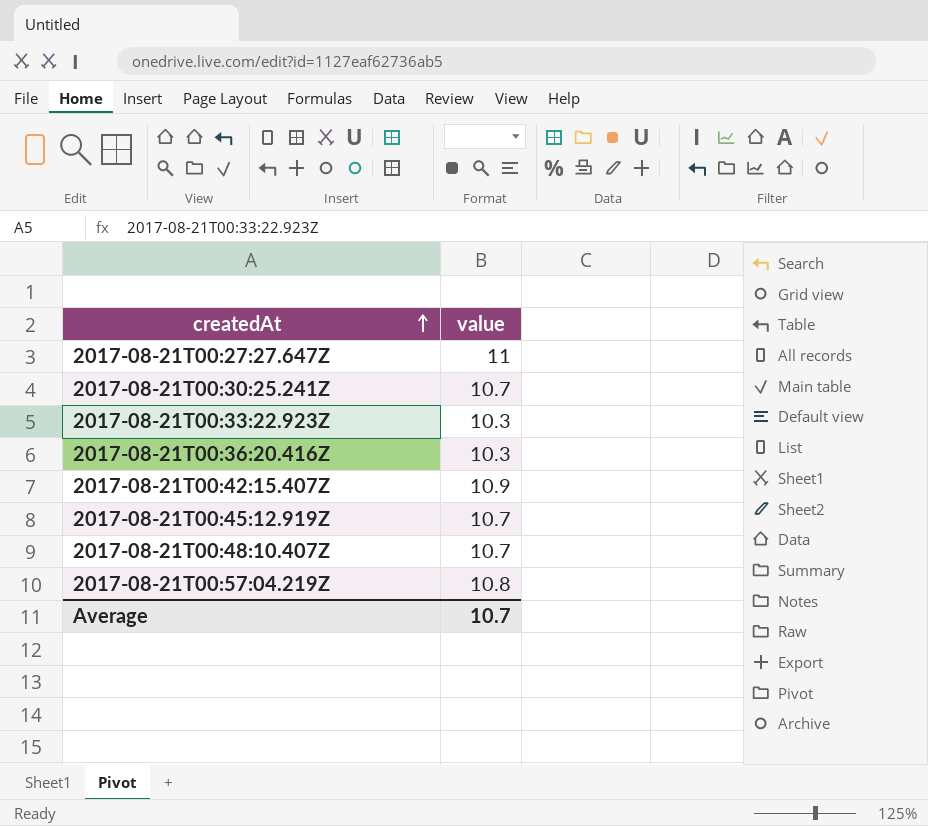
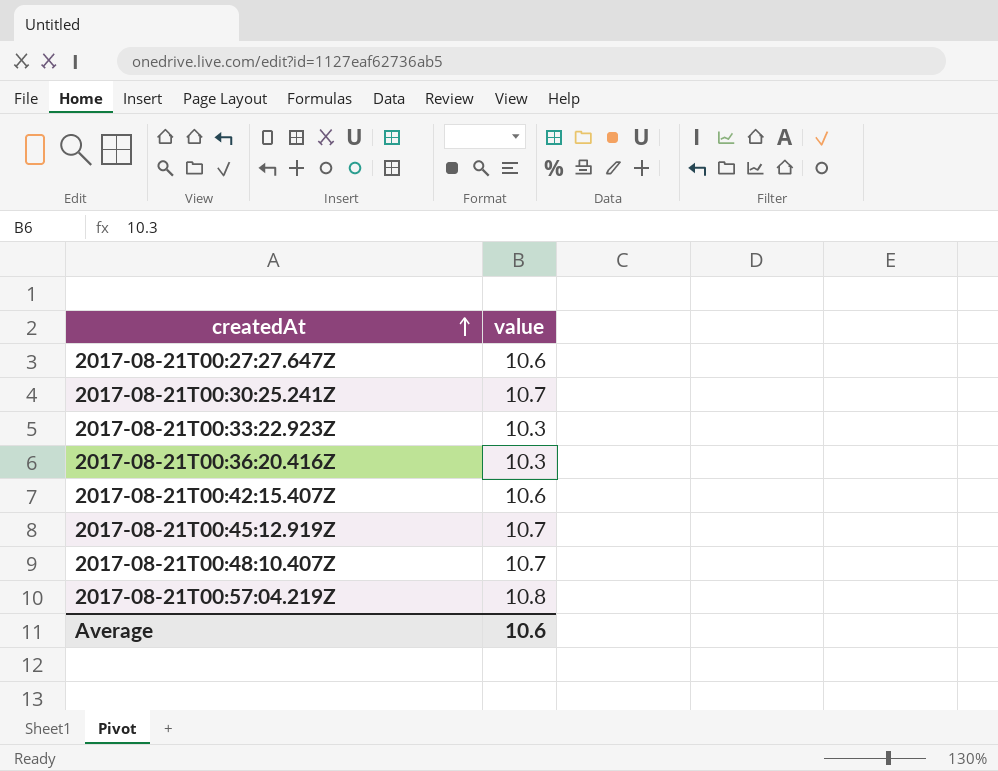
2017-08-21T00:27:27.647Z | value: 11 -> 10.6
2017-08-21T00:42:15.407Z | value: 10.9 -> 10.6
Average | value: 10.7 -> 10.6

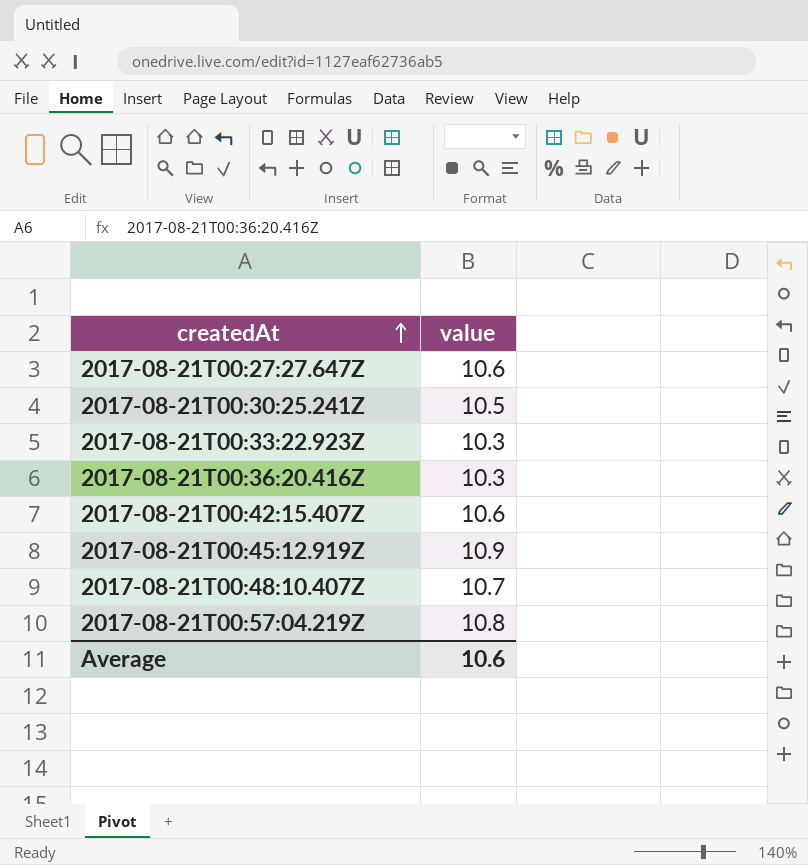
2017-08-21T00:30:25.241Z | value: 10.7 -> 10.5
2017-08-21T00:45:12.919Z | value: 10.7 -> 10.9

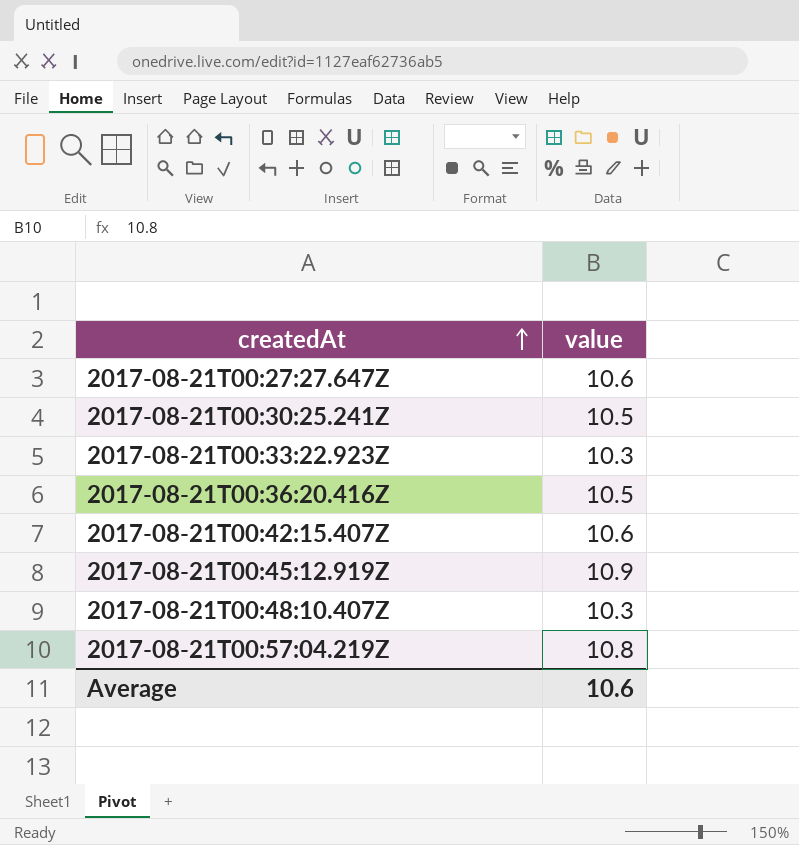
2017-08-21T00:36:20.416Z | value: 10.3 -> 10.5
2017-08-21T00:48:10.407Z | value: 10.7 -> 10.3

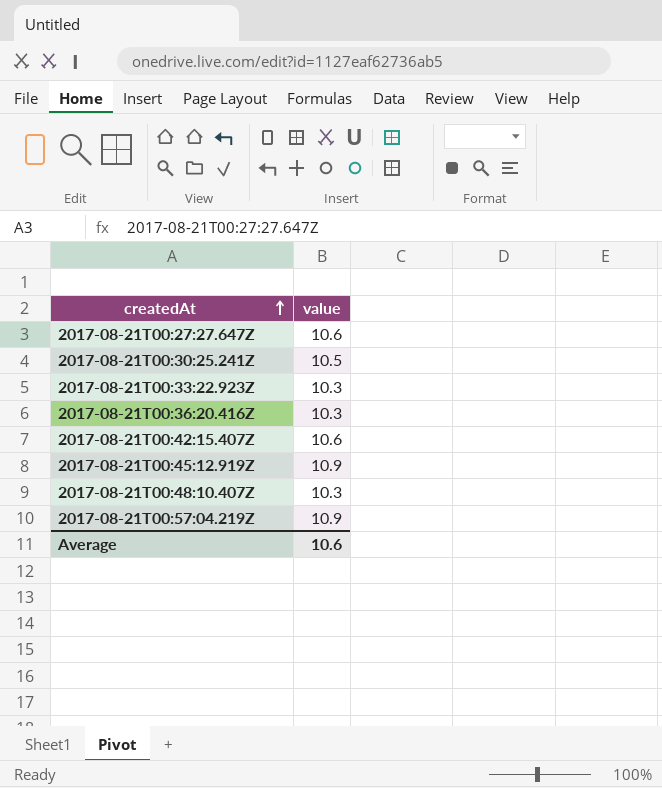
2017-08-21T00:36:20.416Z | value: 10.5 -> 10.3
2017-08-21T00:57:04.219Z | value: 10.8 -> 10.9

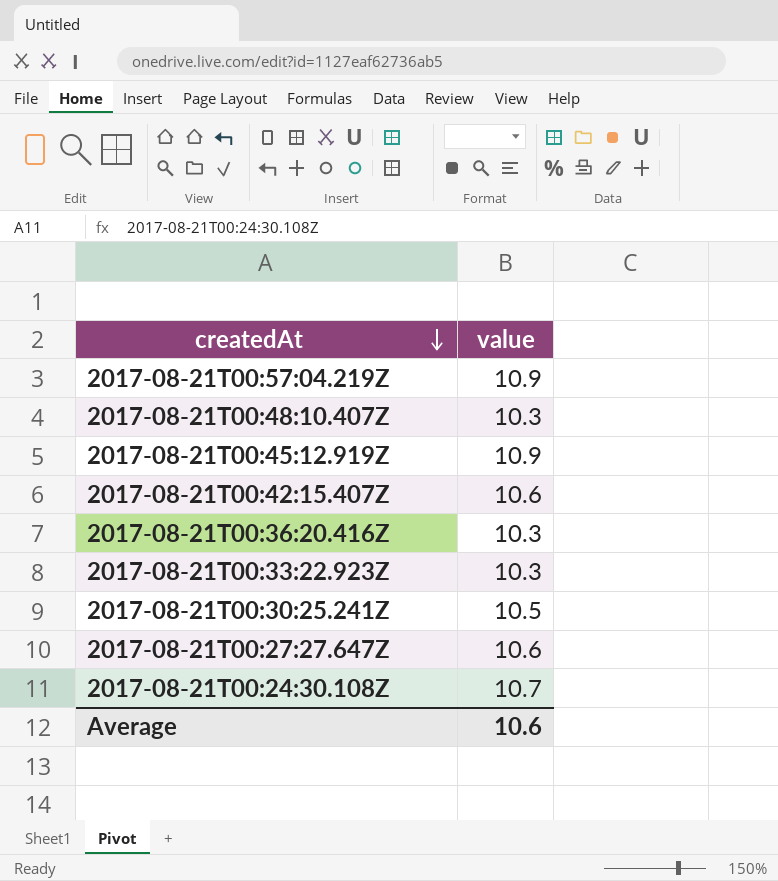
row order: createdAt ascending -> createdAt descending
row 2017-08-21T00:24:30.108Z: none -> 10.7

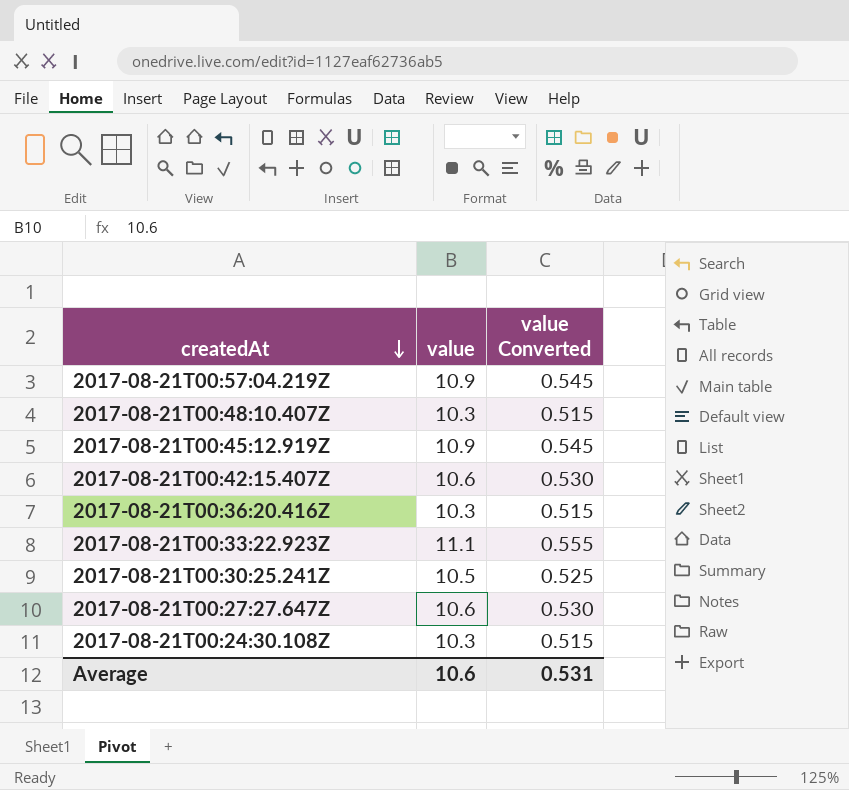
column value Converted | formula: none -> [value] * 0.05
2017-08-21T00:33:22.923Z | value: 10.3 -> 11.1
2017-08-21T00:24:30.108Z | value: 10.7 -> 10.3

